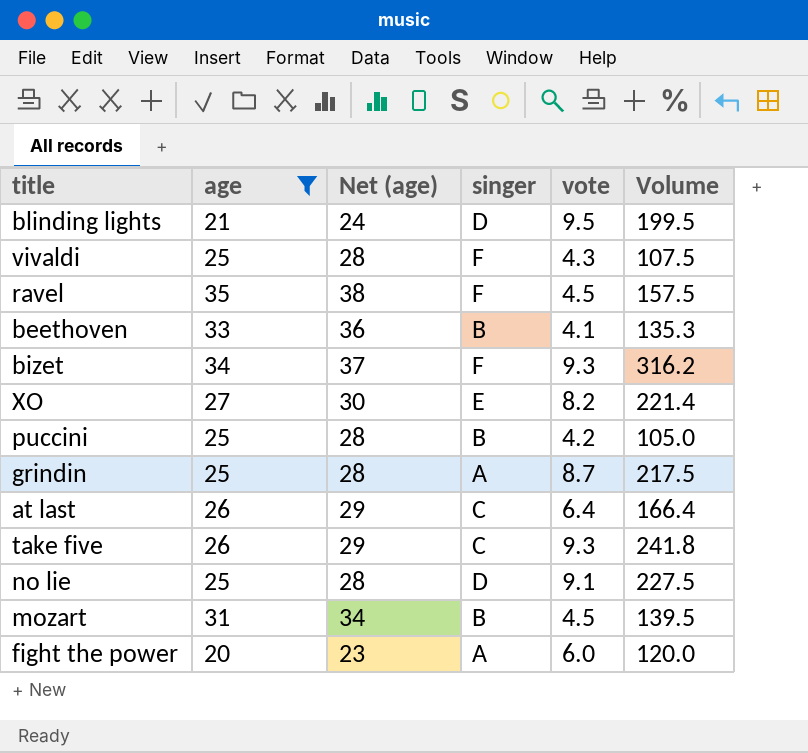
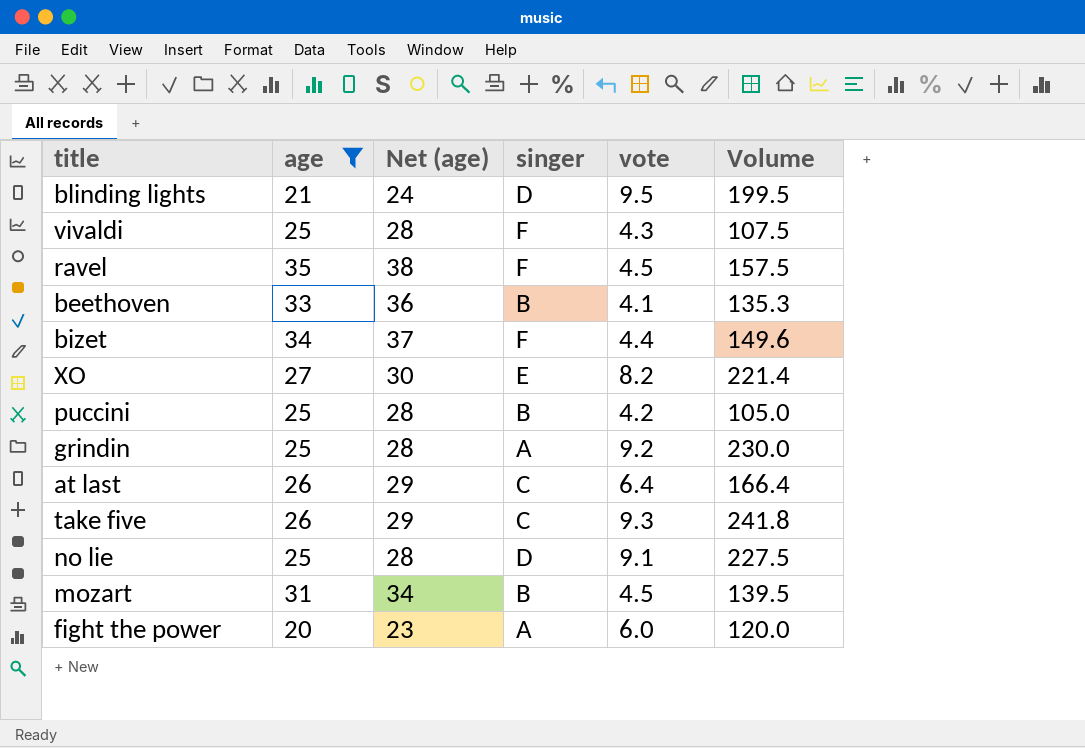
bizet | vote: 9.3 -> 4.4
bizet | Volume: 316.2 -> 149.6
grindin | vote: 8.7 -> 9.2
grindin | Volume: 217.5 -> 230.0

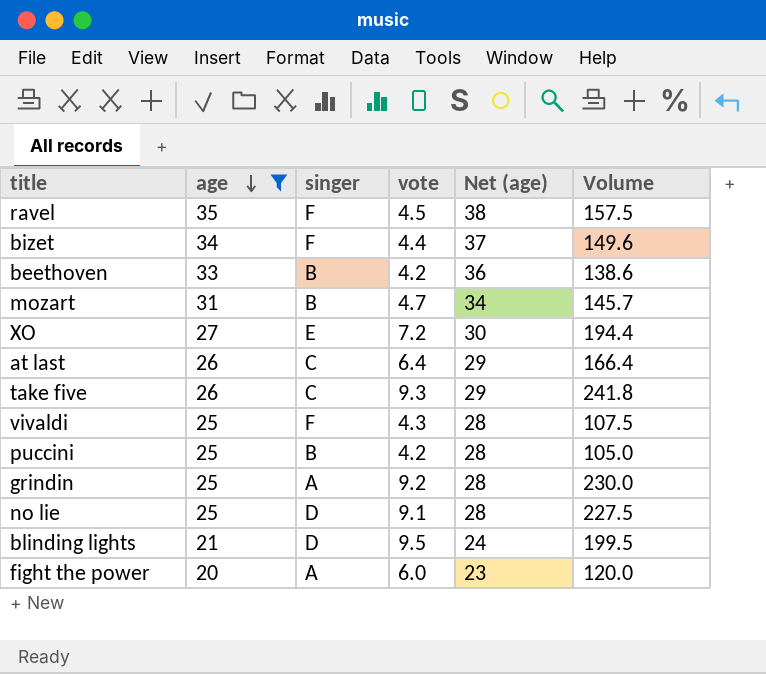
row order: none -> age descending
column Net (age) | position: 3 -> 5
beethoven | vote: 4.1 -> 4.2
beethoven | Volume: 135.3 -> 138.6
mozart | vote: 4.5 -> 4.7
mozart | Volume: 139.5 -> 145.7
XO | vote: 8.2 -> 7.2
XO | Volume: 221.4 -> 194.4

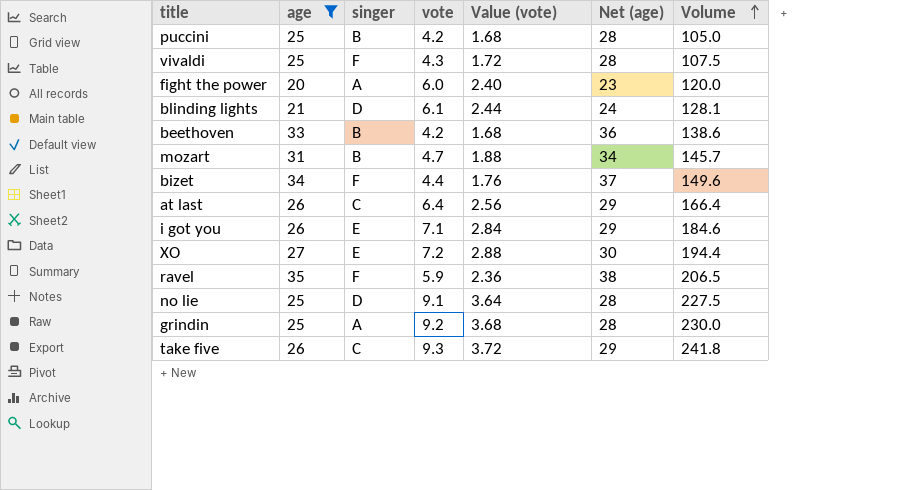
row order: age descending -> Volume ascending
column Value (vote) | formula: none -> [vote] * 0.4
blinding lights | vote: 9.5 -> 6.1
blinding lights | Volume: 199.5 -> 128.1
row i got you: none -> 26 | E | 7.1 | 2.84 | 29 | 184.6
ravel | vote: 4.5 -> 5.9
ravel | Volume: 157.5 -> 206.5

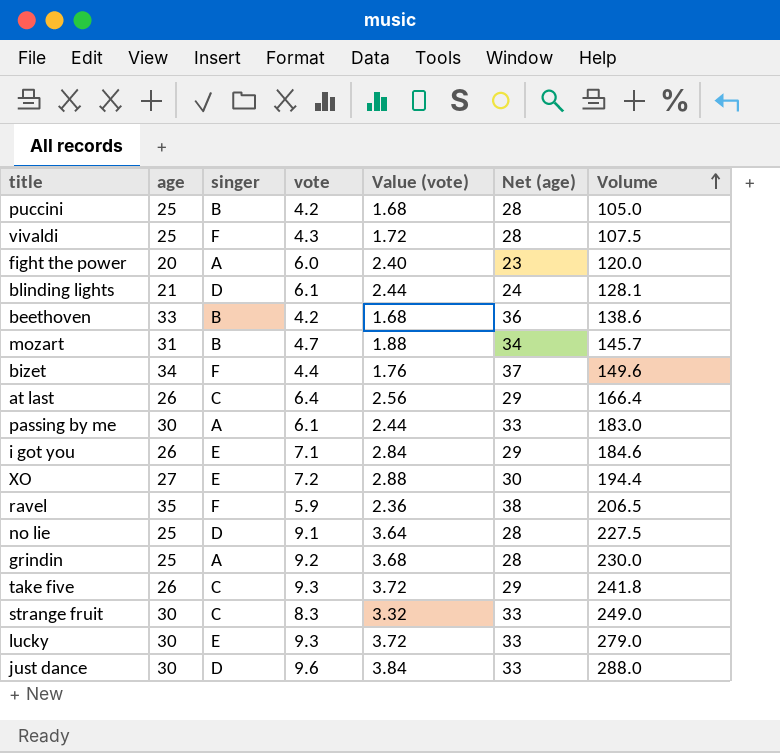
filter: age != 30 -> none

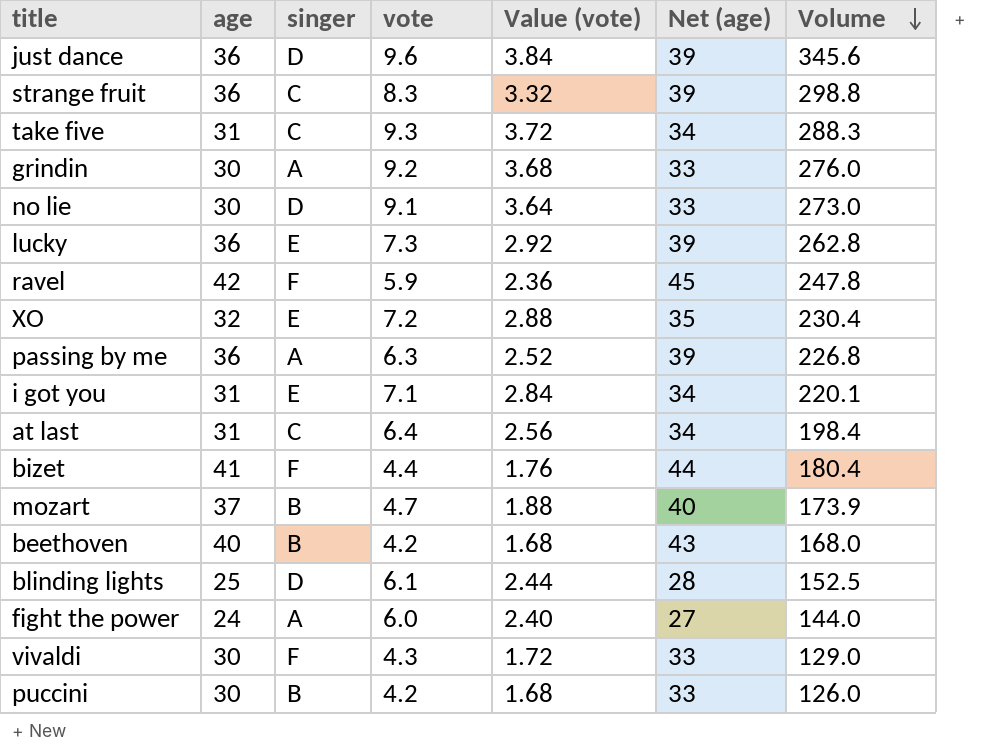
row order: Volume ascending -> Volume descending
just dance | age: 30 -> 36
just dance | Net (age): 33 -> 39
just dance | Volume: 288.0 -> 345.6
strange fruit | age: 30 -> 36
strange fruit | Net (age): 33 -> 39
strange fruit | Volume: 249.0 -> 298.8
take five | age: 26 -> 31
take five | Net (age): 29 -> 34
take five | Volume: 241.8 -> 288.3
grindin | age: 25 -> 30
grindin | Net (age): 28 -> 33
grindin | Volume: 230.0 -> 276.0
no lie | age: 25 -> 30
no lie | Net (age): 28 -> 33
no lie | Volume: 227.5 -> 273.0
lucky | age: 30 -> 36
lucky | vote: 9.3 -> 7.3
lucky | Value (vote): 3.72 -> 2.92
lucky | Net (age): 33 -> 39
lucky | Volume: 279.0 -> 262.8
ravel | age: 35 -> 42
ravel | Net (age): 38 -> 45
ravel | Volume: 206.5 -> 247.8
XO | age: 27 -> 32
XO | Net (age): 30 -> 35
XO | Volume: 194.4 -> 230.4
passing by me | age: 30 -> 36
passing by me | vote: 6.1 -> 6.3
passing by me | Value (vote): 2.44 -> 2.52
passing by me | Net (age): 33 -> 39
passing by me | Volume: 183.0 -> 226.8
i got you | age: 26 -> 31
i got you | Net (age): 29 -> 34
i got you | Volume: 184.6 -> 220.1
at last | age: 26 -> 31
at last | Net (age): 29 -> 34
at last | Volume: 166.4 -> 198.4
bizet | age: 34 -> 41
bizet | Net (age): 37 -> 44
bizet | Volume: 149.6 -> 180.4
mozart | age: 31 -> 37
mozart | Net (age): 34 -> 40
mozart | Volume: 145.7 -> 173.9
beethoven | age: 33 -> 40
beethoven | Net (age): 36 -> 43
beethoven | Volume: 138.6 -> 168.0
blinding lights | age: 21 -> 25
blinding lights | Net (age): 24 -> 28
blinding lights | Volume: 128.1 -> 152.5
fight the power | age: 20 -> 24
fight the power | Net (age): 23 -> 27
fight the power | Volume: 120.0 -> 144.0
vivaldi | age: 25 -> 30
vivaldi | Net (age): 28 -> 33
vivaldi | Volume: 107.5 -> 129.0
puccini | age: 25 -> 30
puccini | Net (age): 28 -> 33
puccini | Volume: 105.0 -> 126.0

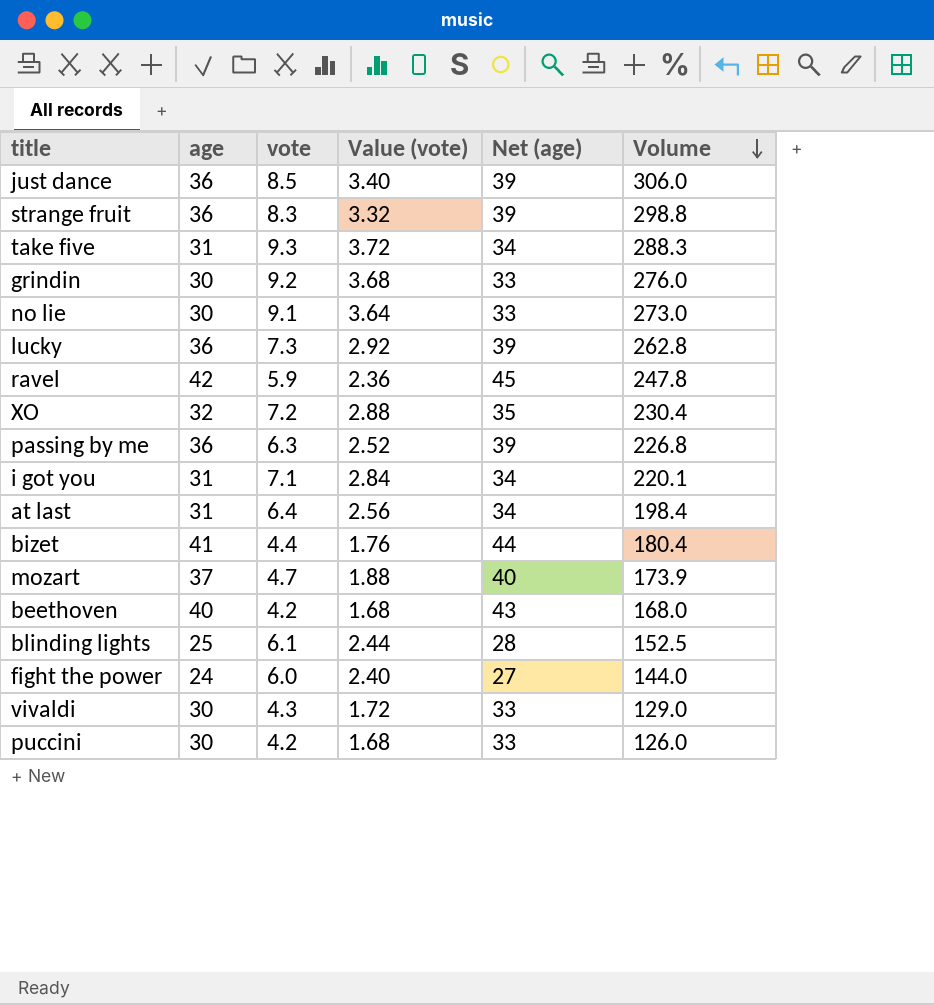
column singer | position: 3 -> none
just dance | vote: 9.6 -> 8.5
just dance | Value (vote): 3.84 -> 3.40
just dance | Volume: 345.6 -> 306.0

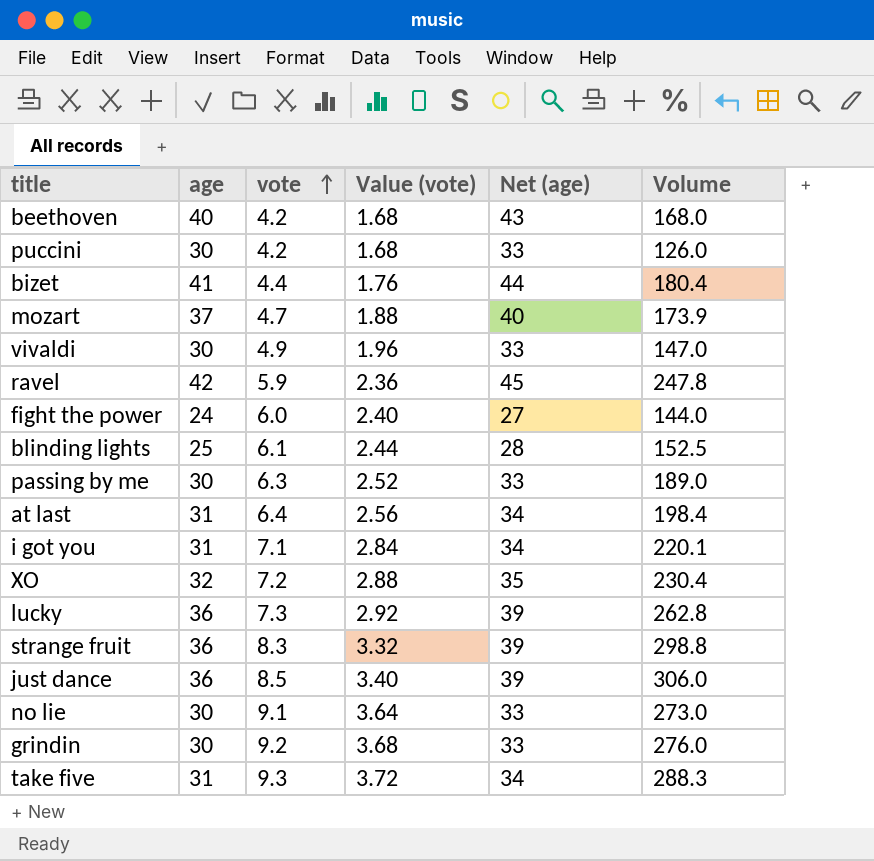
row order: Volume descending -> vote ascending
vivaldi | vote: 4.3 -> 4.9
vivaldi | Value (vote): 1.72 -> 1.96
vivaldi | Volume: 129.0 -> 147.0
passing by me | age: 36 -> 30
passing by me | Net (age): 39 -> 33
passing by me | Volume: 226.8 -> 189.0

